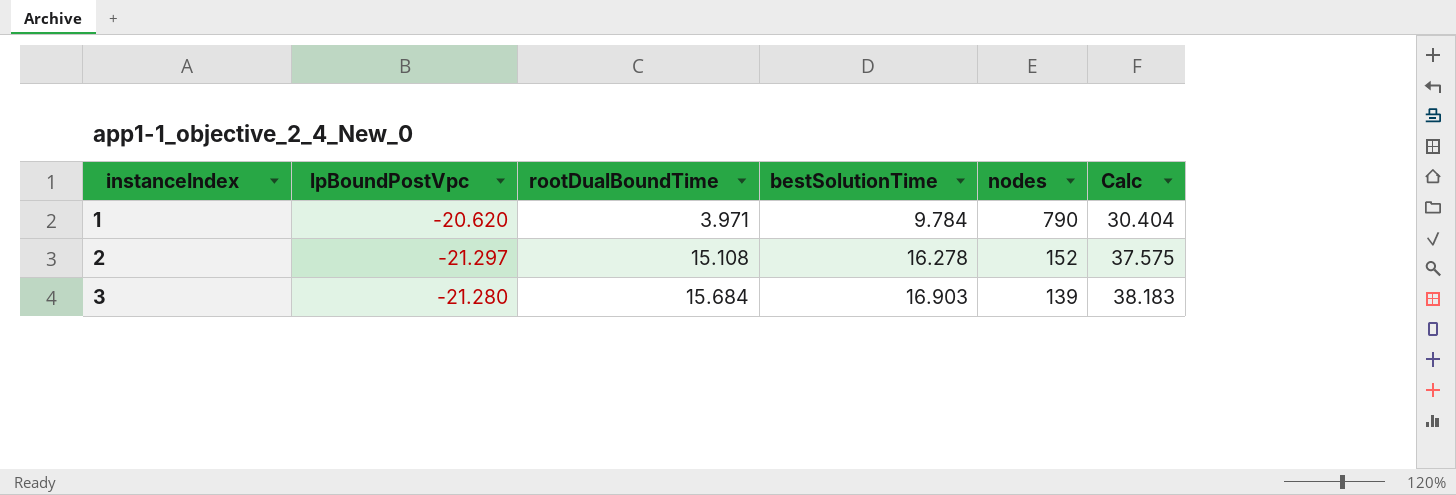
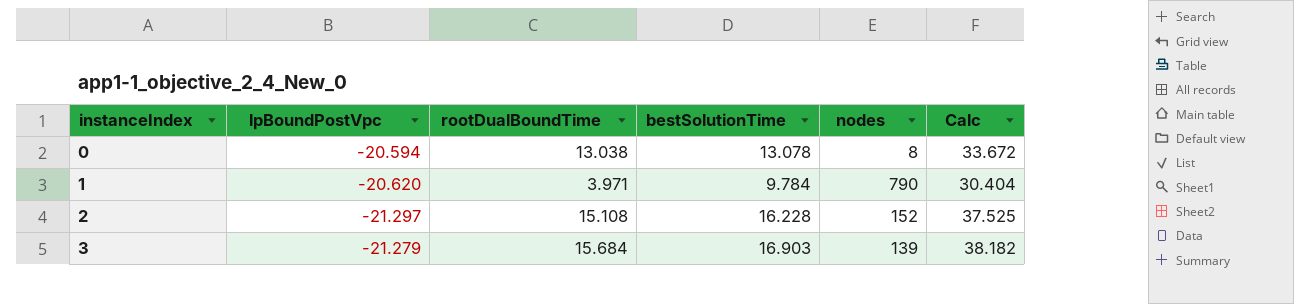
row 0: none -> -20.594 | 13.038 | 13.078 | 8 | 33.672
2 | bestSolutionTime: 16.278 -> 16.228
2 | Calc: 37.575 -> 37.525
3 | lpBoundPostVpc: -21.280 -> -21.279
3 | Calc: 38.183 -> 38.182

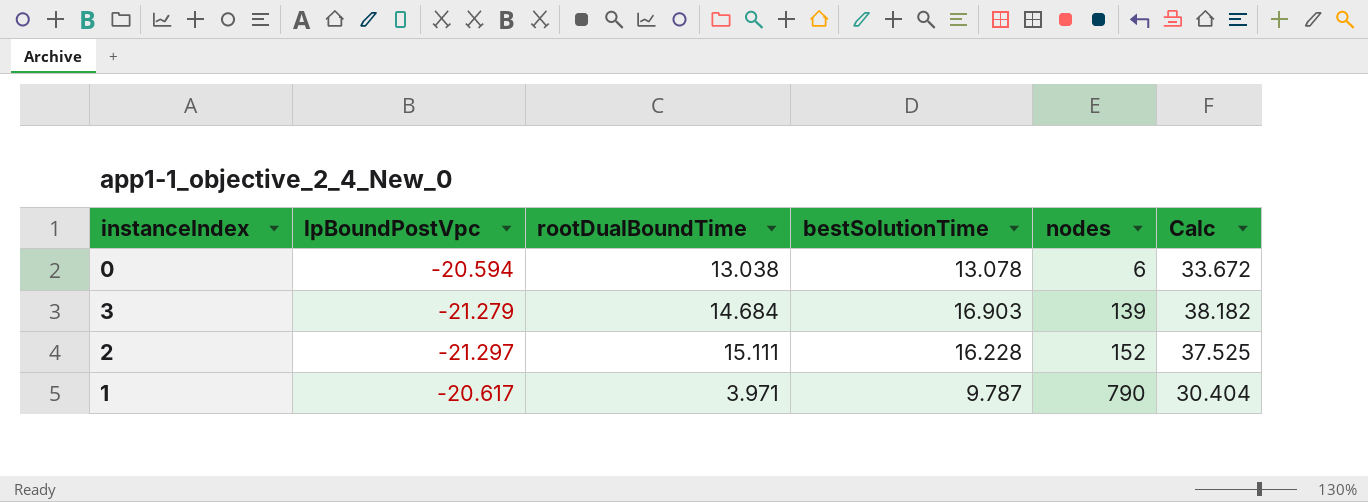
row order: instanceIndex ascending -> nodes ascending
0 | nodes: 8 -> 6
3 | rootDualBoundTime: 15.684 -> 14.684
2 | rootDualBoundTime: 15.108 -> 15.111
1 | lpBoundPostVpc: -20.620 -> -20.617
1 | bestSolutionTime: 9.784 -> 9.787

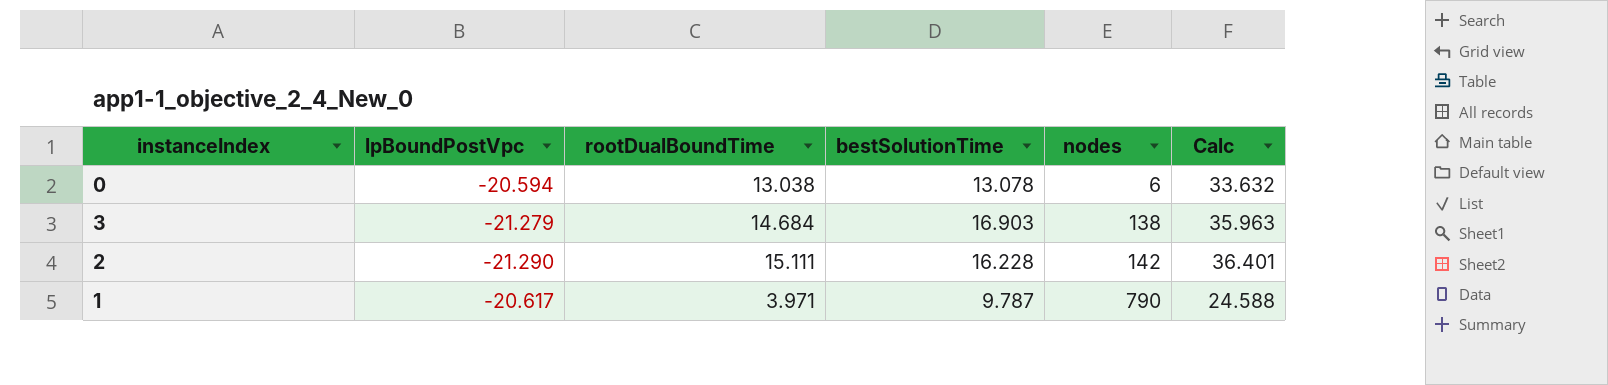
column Calc | formula: [bestSolutionTime] - [lpBoundPostVpc] -> [rootDualBoundTime] - [lpBoundPostVpc]
3 | nodes: 139 -> 138
2 | lpBoundPostVpc: -21.297 -> -21.290
2 | nodes: 152 -> 142

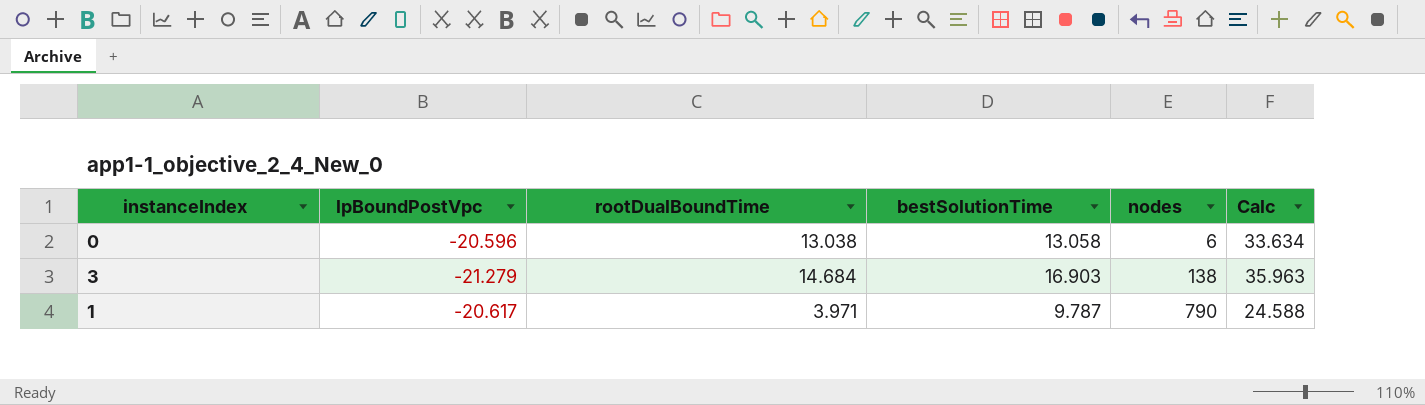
row 2: -21.290 | 15.111 | 16.228 | 142 | 36.401 -> none
0 | lpBoundPostVpc: -20.594 -> -20.596
0 | bestSolutionTime: 13.078 -> 13.058
0 | Calc: 33.632 -> 33.634

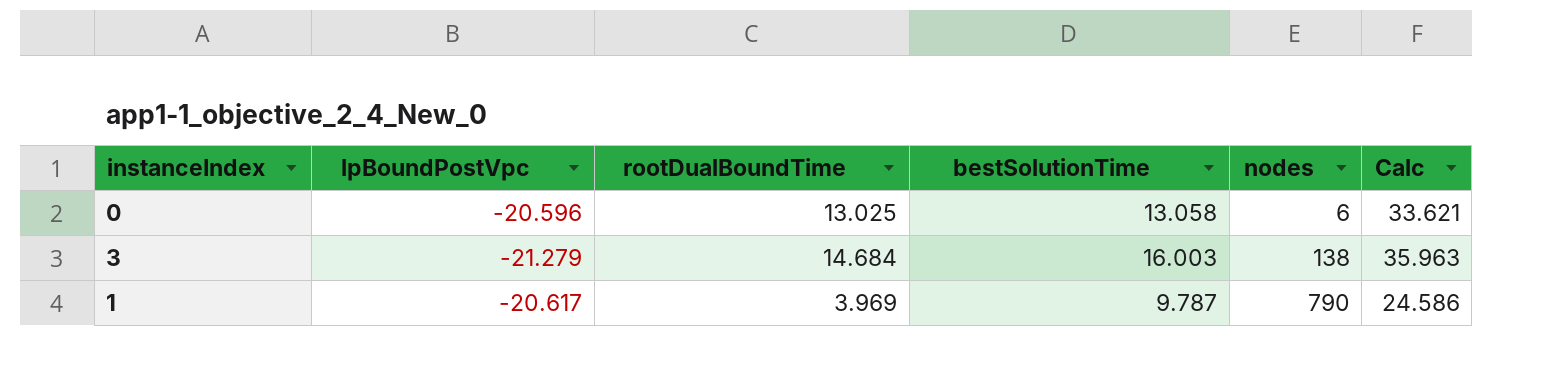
0 | rootDualBoundTime: 13.038 -> 13.025
0 | Calc: 33.634 -> 33.621
3 | bestSolutionTime: 16.903 -> 16.003
1 | rootDualBoundTime: 3.971 -> 3.969
1 | Calc: 24.588 -> 24.586

